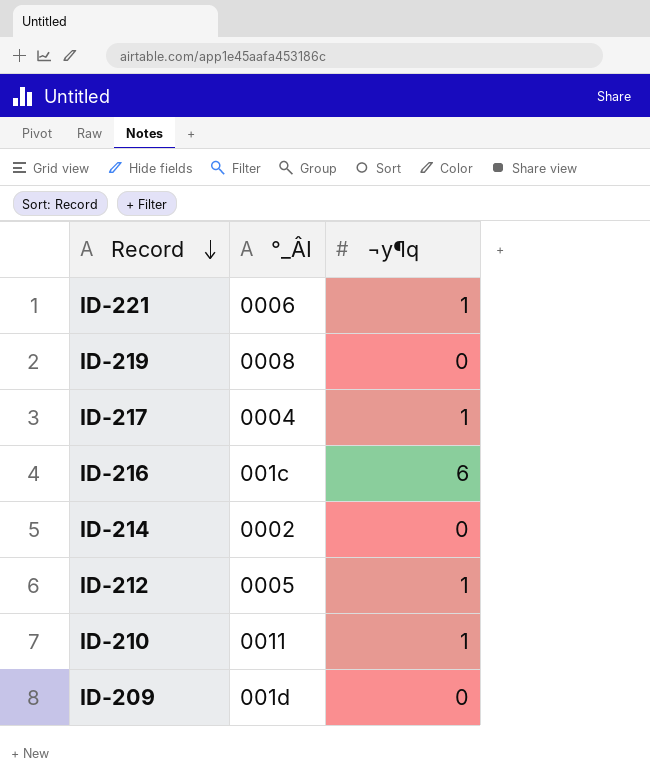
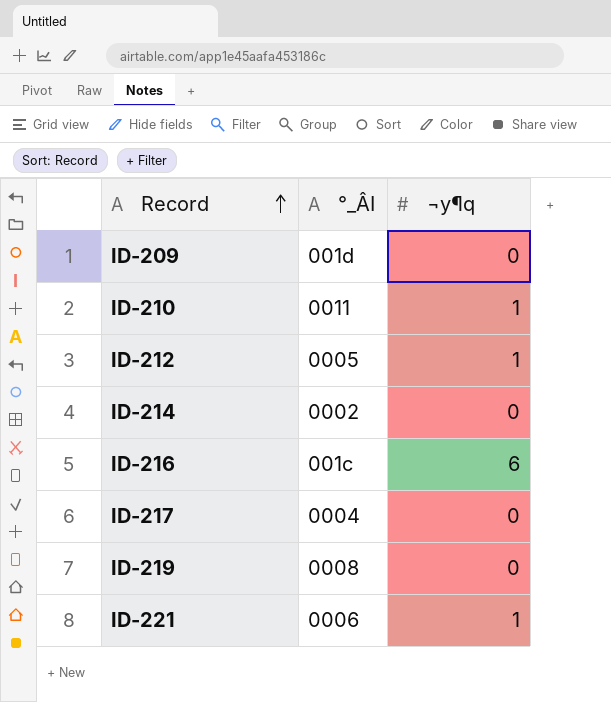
row order: Record descending -> Record ascending
ID-217 | ¬y¶q: 1 -> 0

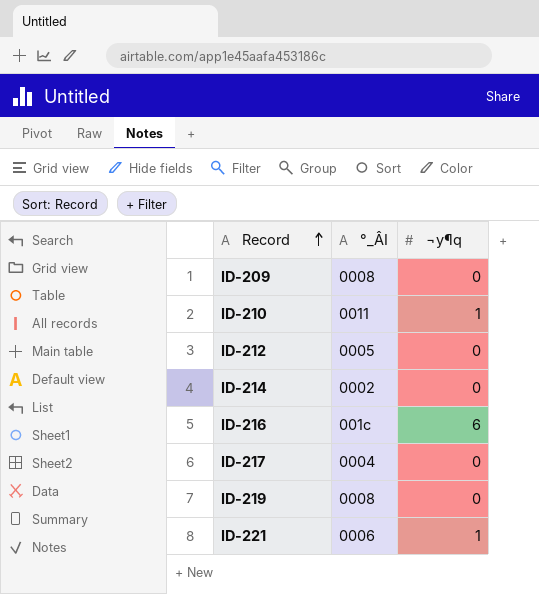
ID-209 | °_ÂI: 001d -> 0008
ID-212 | ¬y¶q: 1 -> 0

